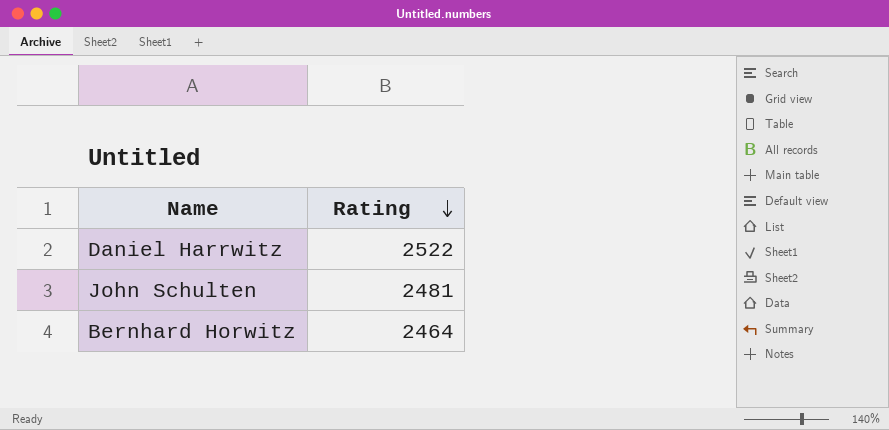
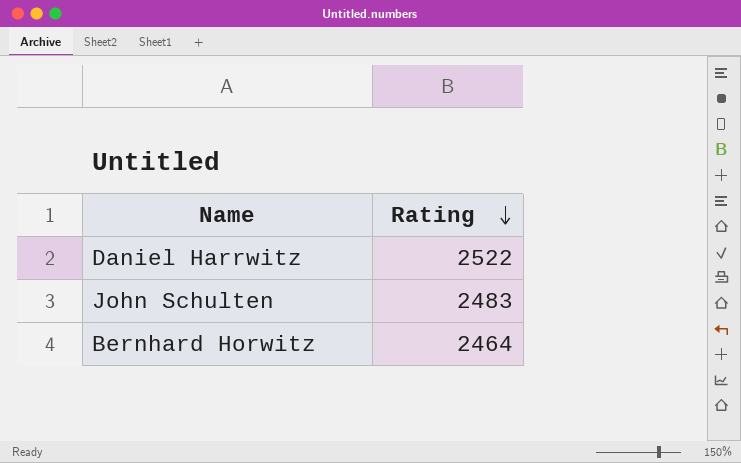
John Schulten | Rating: 2481 -> 2483

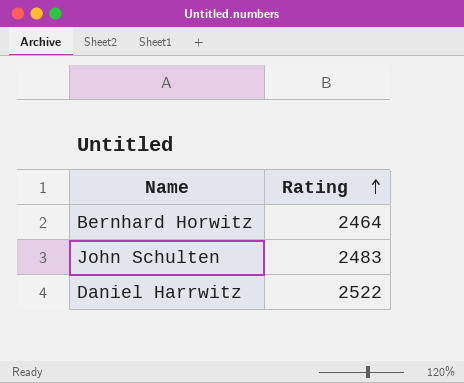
row order: Rating descending -> Rating ascending

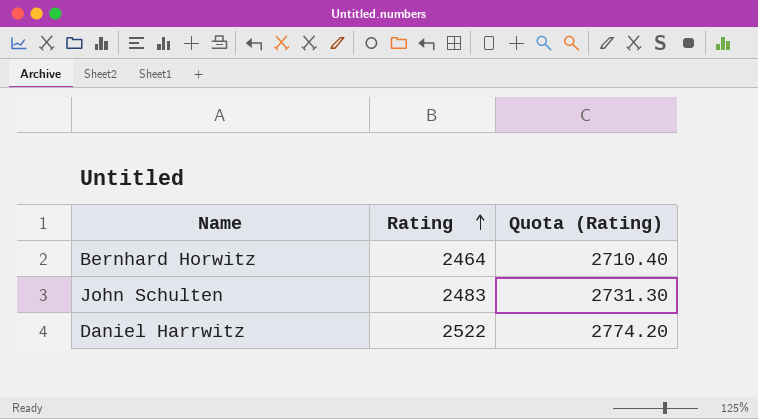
column Quota (Rating) | formula: none -> [Rating] * 1.1

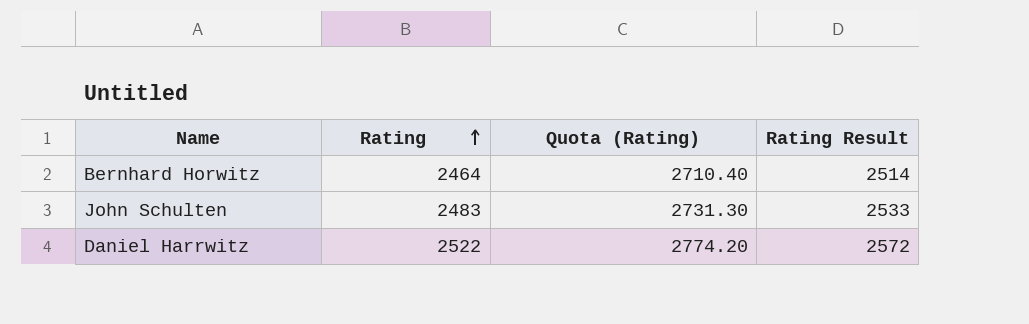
column Rating Result | formula: none -> [Rating] + 50

